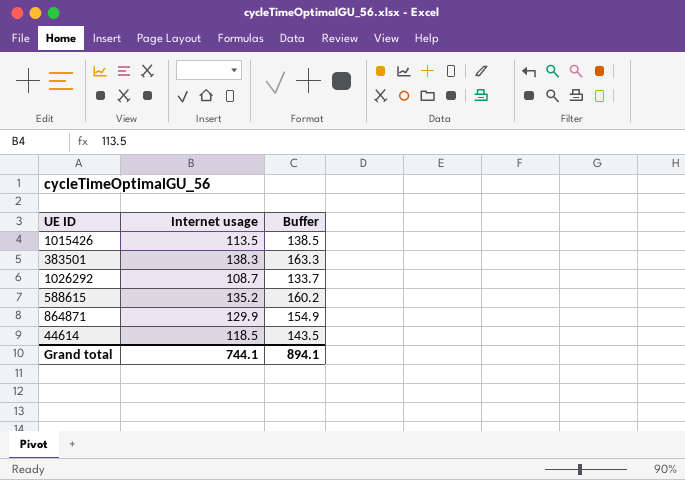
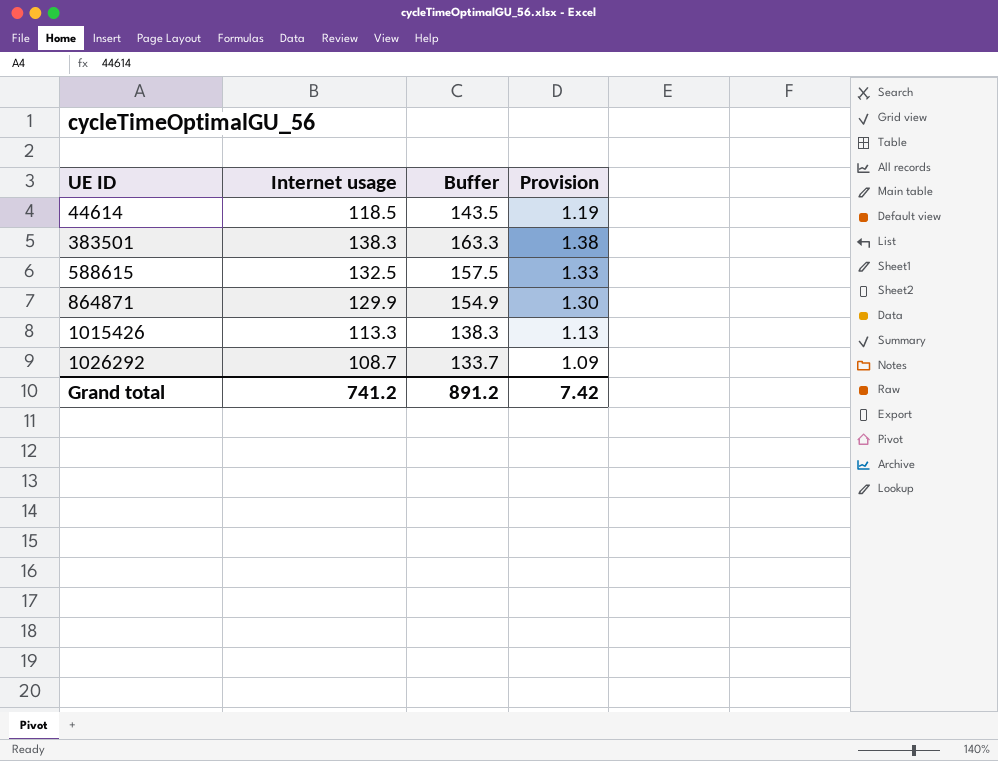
row order: none -> UE ID ascending
column Provision | formula: none -> [Internet usage] * 0.01
588615 | Internet usage: 135.2 -> 132.5
588615 | Buffer: 160.2 -> 157.5
1015426 | Internet usage: 113.5 -> 113.3
1015426 | Buffer: 138.5 -> 138.3
Grand total | Internet usage: 744.1 -> 741.2
Grand total | Buffer: 894.1 -> 891.2

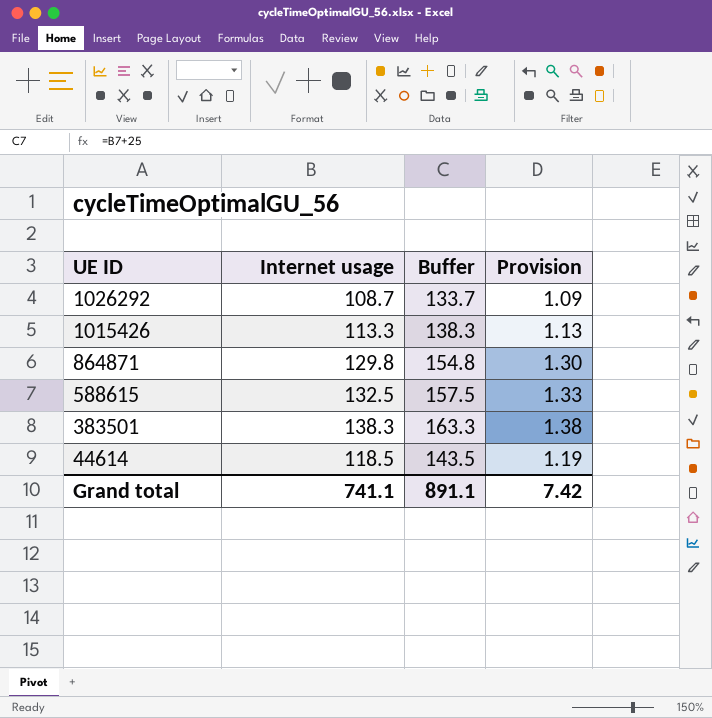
row order: UE ID ascending -> UE ID descending
864871 | Internet usage: 129.9 -> 129.8
864871 | Buffer: 154.9 -> 154.8
Grand total | Internet usage: 741.2 -> 741.1
Grand total | Buffer: 891.2 -> 891.1

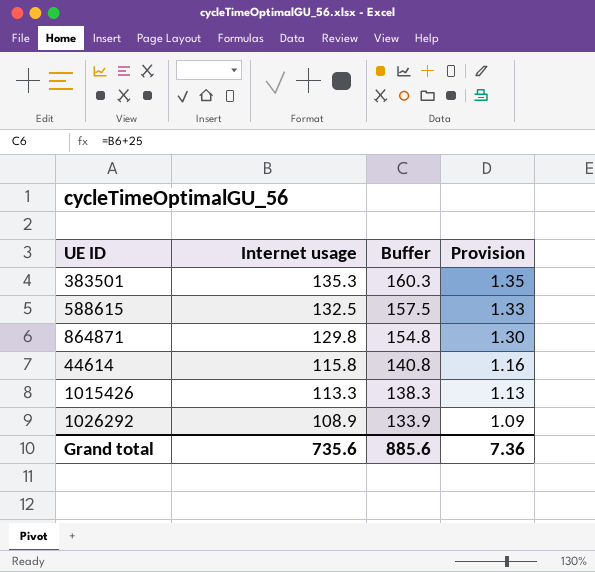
row order: UE ID descending -> Internet usage descending
383501 | Internet usage: 138.3 -> 135.3
383501 | Buffer: 163.3 -> 160.3
383501 | Provision: 1.38 -> 1.35
44614 | Internet usage: 118.5 -> 115.8
44614 | Buffer: 143.5 -> 140.8
44614 | Provision: 1.19 -> 1.16
1026292 | Internet usage: 108.7 -> 108.9
1026292 | Buffer: 133.7 -> 133.9
Grand total | Internet usage: 741.1 -> 735.6
Grand total | Buffer: 891.1 -> 885.6
Grand total | Provision: 7.42 -> 7.36

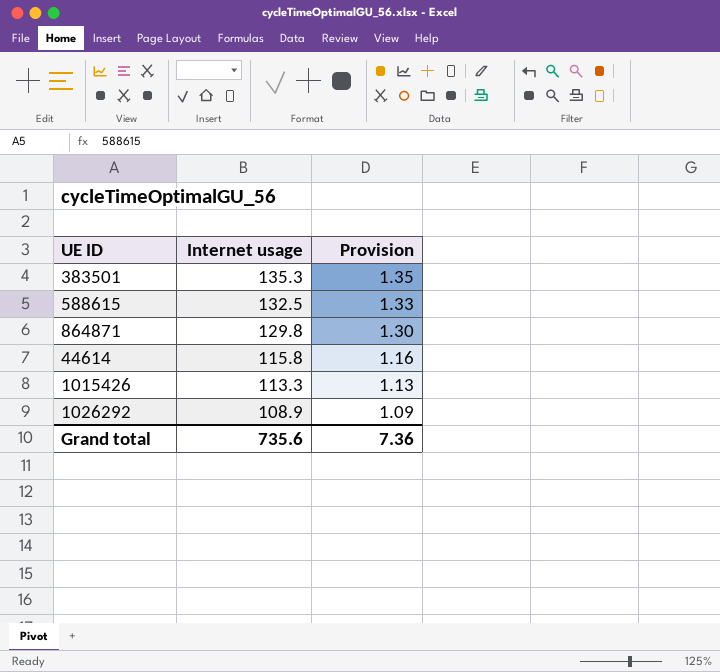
column Buffer | formula: [Internet usage] + 25 -> none

